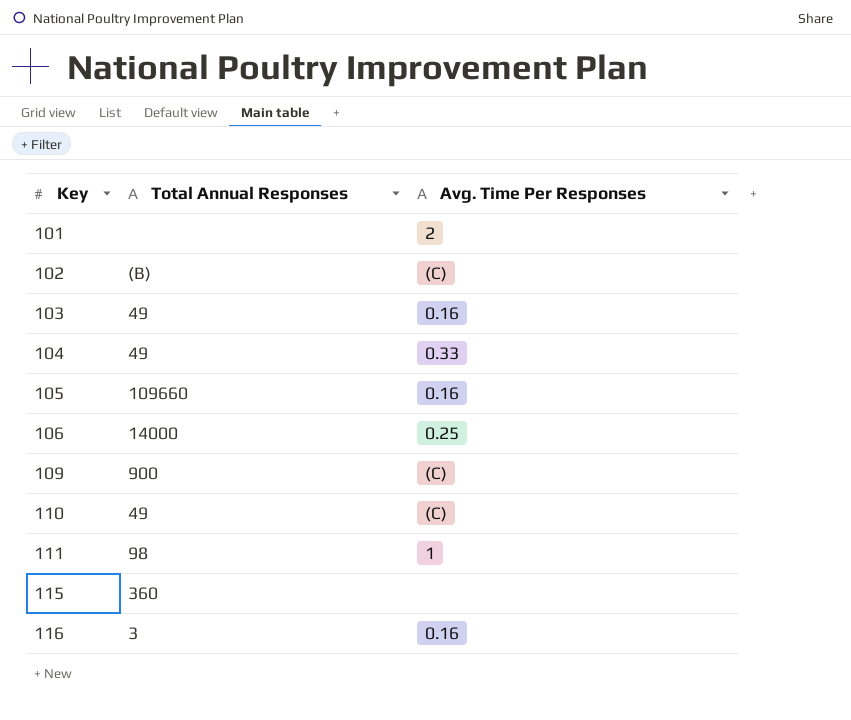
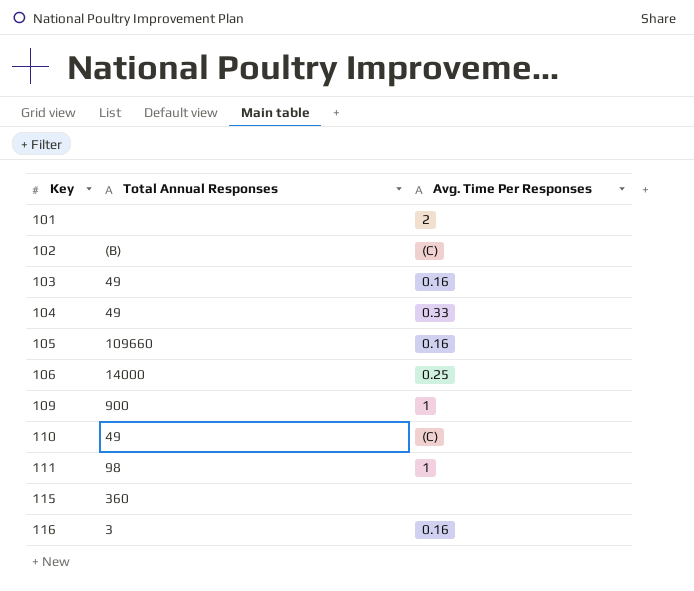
109 | Avg. Time Per Responses: (C) -> 1

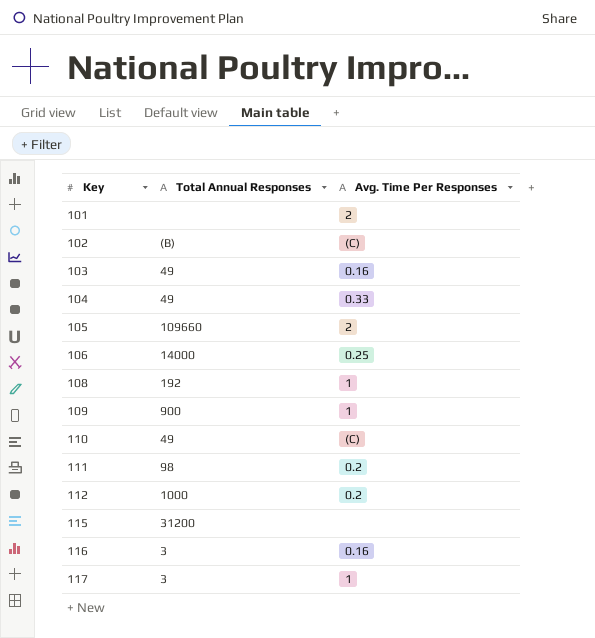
105 | Avg. Time Per Responses: 0.16 -> 2
row 108: none -> 192 | 1
111 | Avg. Time Per Responses: 1 -> 0.2
row 112: none -> 1000 | 0.2
115 | Total Annual Responses: 360 -> 31200
row 117: none -> 3 | 1

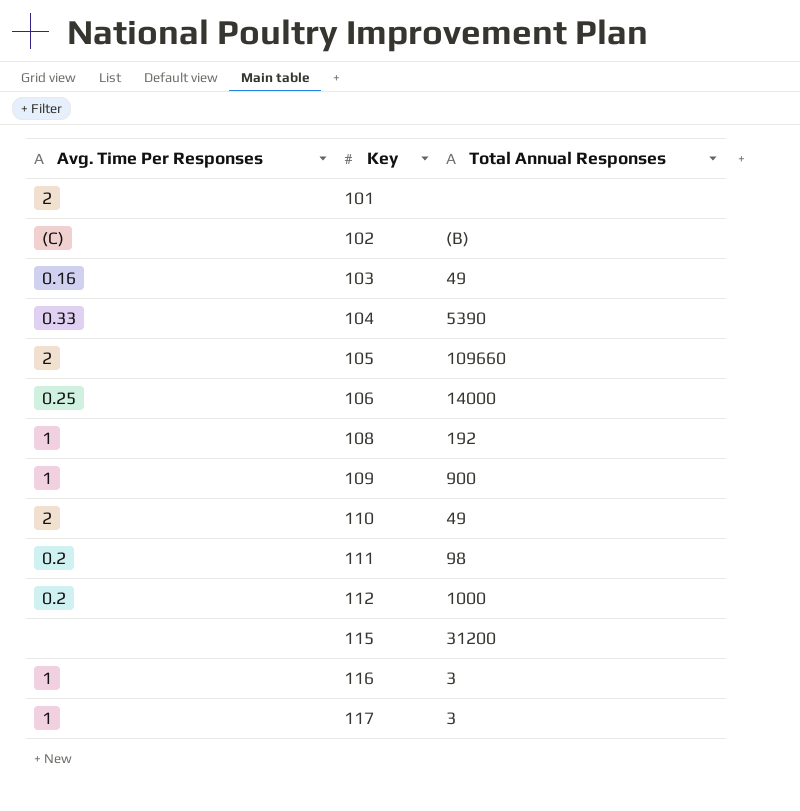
column Avg. Time Per Responses | position: 3 -> 1
104 | Total Annual Responses: 49 -> 5390
110 | Avg. Time Per Responses: (C) -> 2
116 | Avg. Time Per Responses: 0.16 -> 1

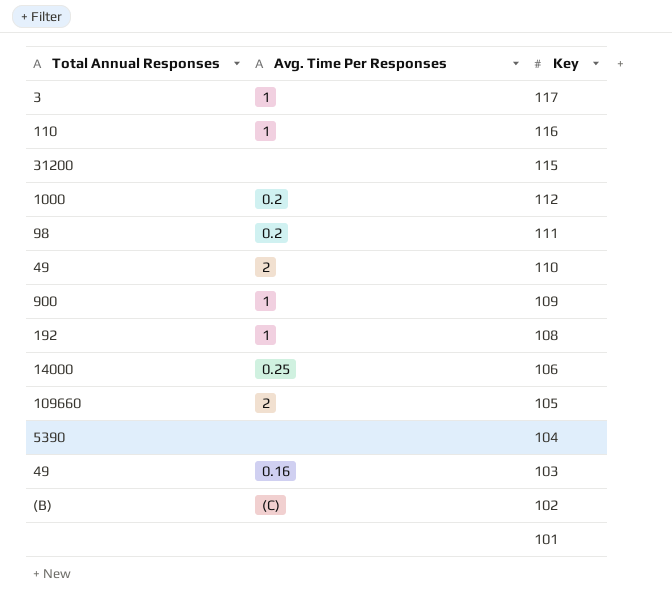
row order: Key ascending -> Key descending
column Total Annual Responses | position: 3 -> 1
116 | Total Annual Responses: 3 -> 110
104 | Avg. Time Per Responses: 0.33 -> none
101 | Avg. Time Per Responses: 2 -> none

